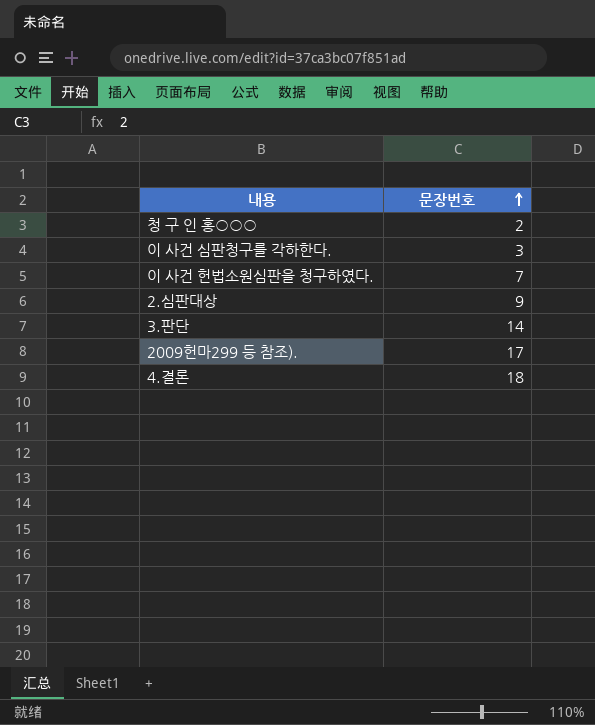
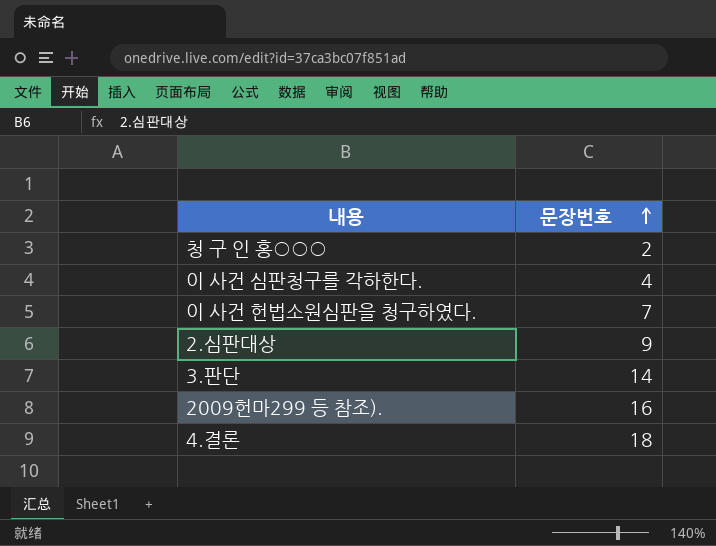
이 사건 심판청구를 각하한다. | 문장번호: 3 -> 4
2009헌마299 등 참조). | 문장번호: 17 -> 16

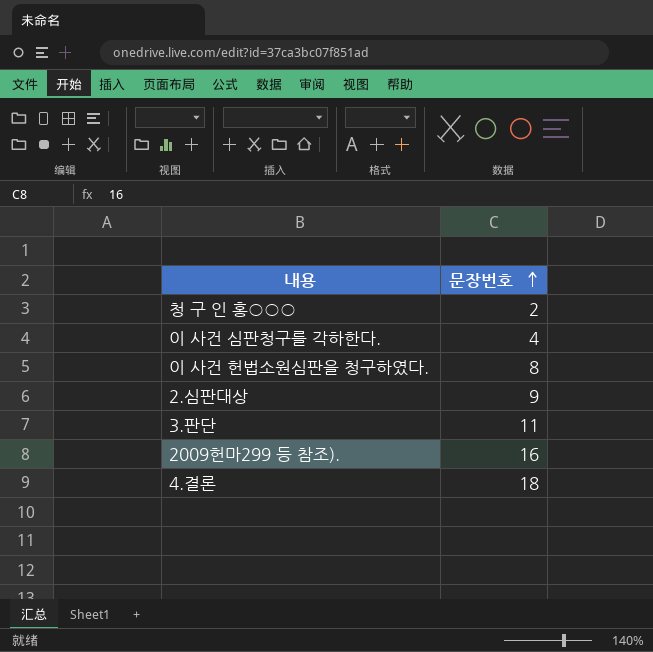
이 사건 헌법소원심판을 청구하였다. | 문장번호: 7 -> 8
3.판단 | 문장번호: 14 -> 11

